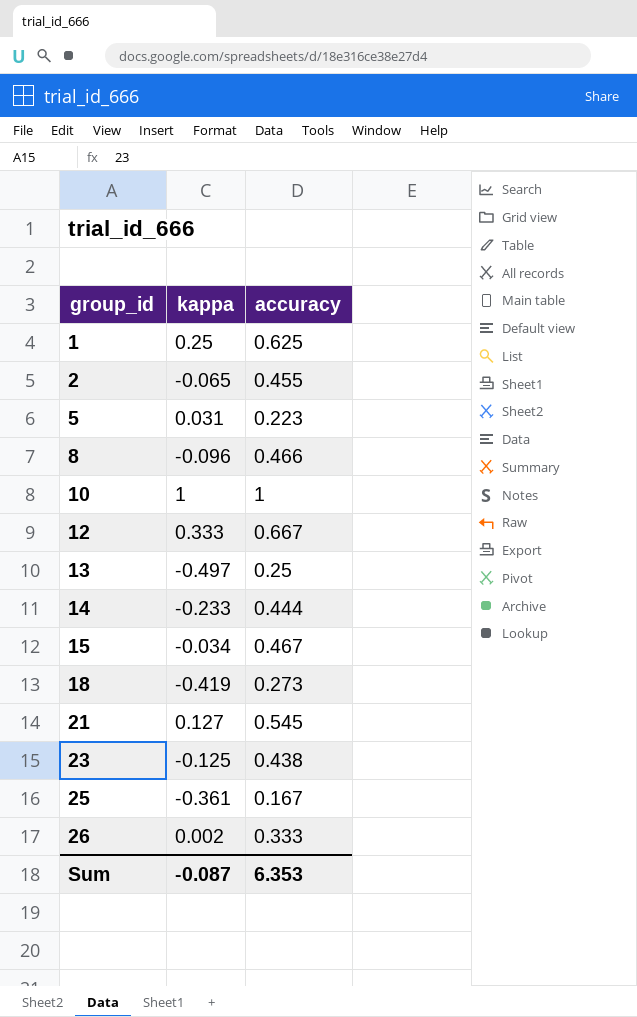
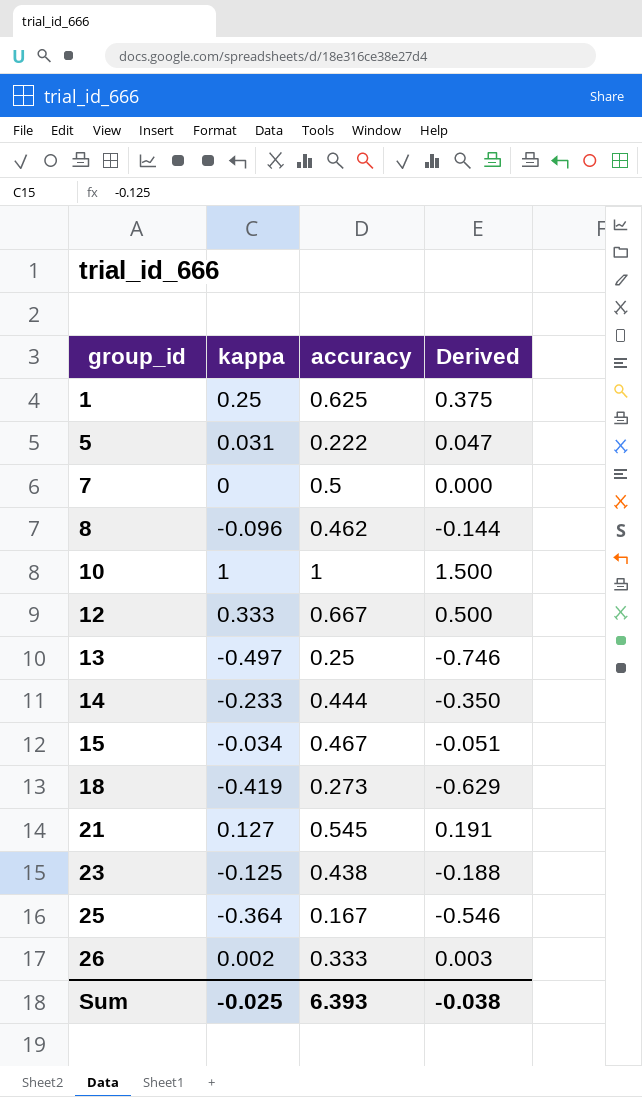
column Derived | formula: none -> [kappa] * 1.5
row 2: -0.065 | 0.455 -> none
5 | accuracy: 0.223 -> 0.222
row 7: none -> 0 | 0.5 | 0.000
8 | accuracy: 0.466 -> 0.462
25 | kappa: -0.361 -> -0.364
Sum | kappa: -0.087 -> -0.025
Sum | accuracy: 6.353 -> 6.393

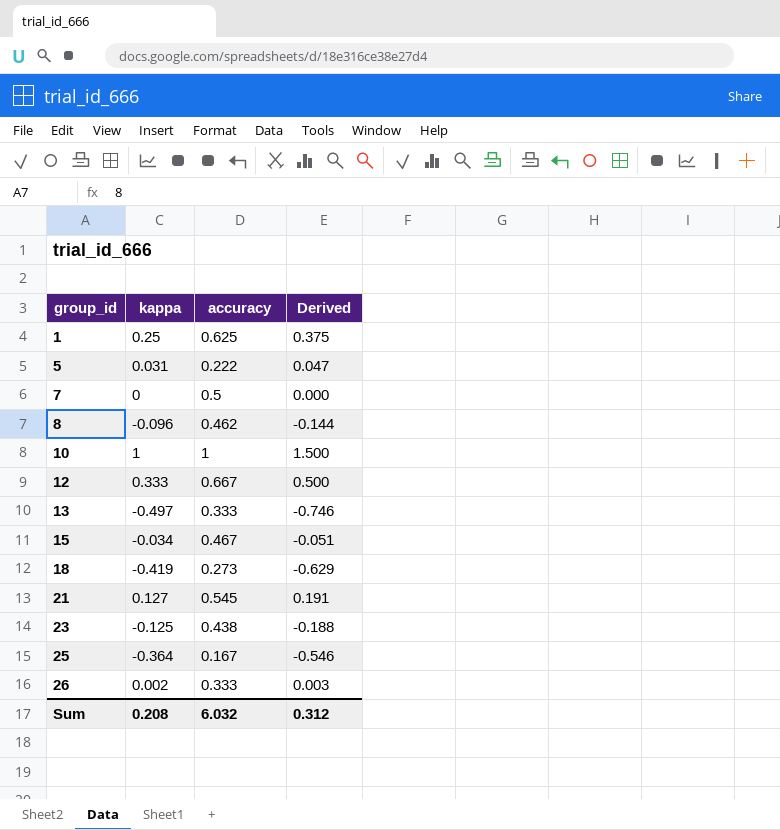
row 14: -0.233 | 0.444 | -0.350 -> none
13 | accuracy: 0.25 -> 0.333
Sum | kappa: -0.025 -> 0.208
Sum | accuracy: 6.393 -> 6.032
Sum | Derived: -0.038 -> 0.312

